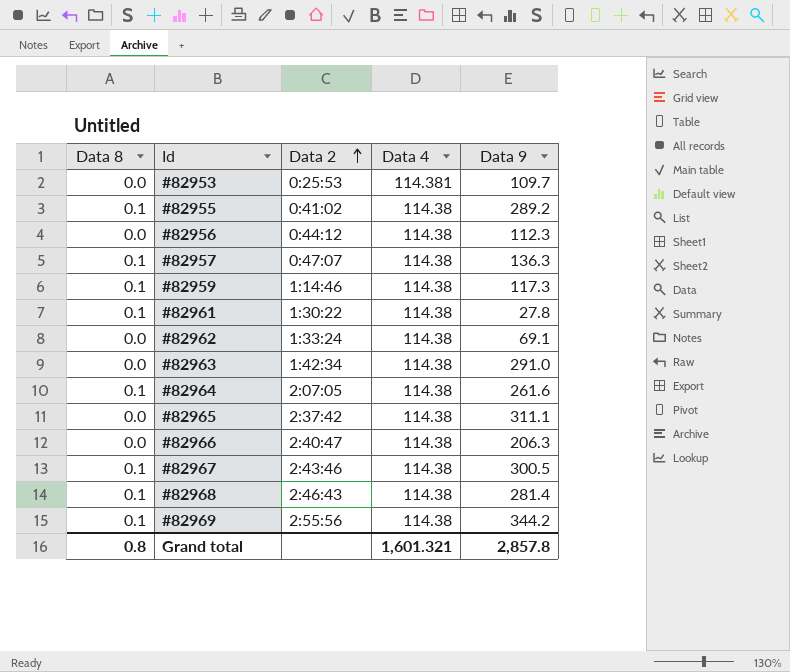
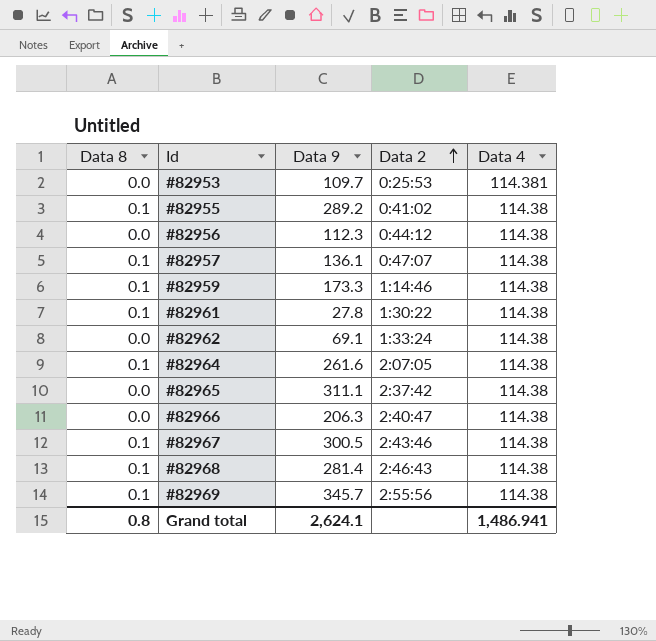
column Data 9 | position: 5 -> 3
row #82963: 0.0 | 1:42:34 | 114.38 | 291.0 -> none
#82957 | Data 9: 136.3 -> 136.1
#82959 | Data 9: 117.3 -> 173.3
#82969 | Data 9: 344.2 -> 345.7
Grand total | Data 9: 2,857.8 -> 2,624.1
Grand total | Data 4: 1,601.321 -> 1,486.941

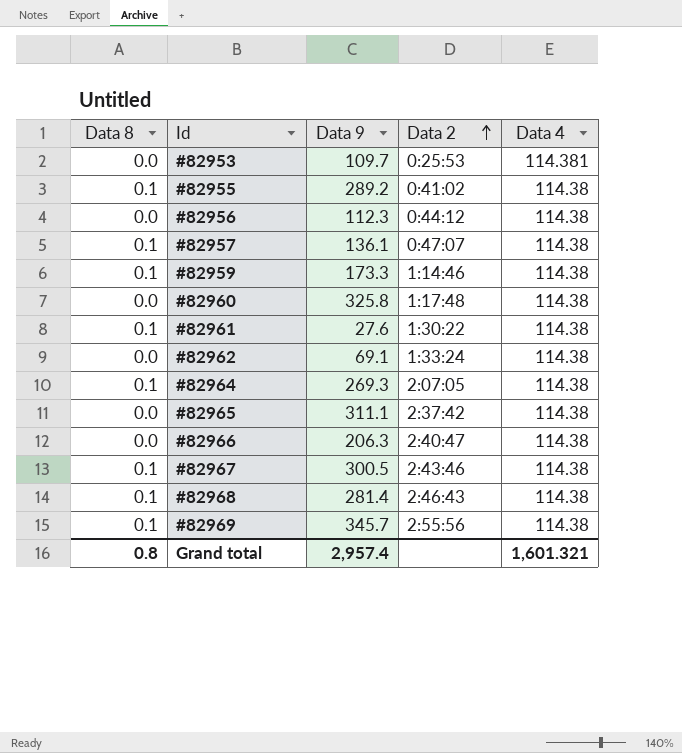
row #82960: none -> 0.0 | 325.8 | 1:17:48 | 114.38
#82961 | Data 9: 27.8 -> 27.6
#82964 | Data 9: 261.6 -> 269.3
Grand total | Data 9: 2,624.1 -> 2,957.4
Grand total | Data 4: 1,486.941 -> 1,601.321

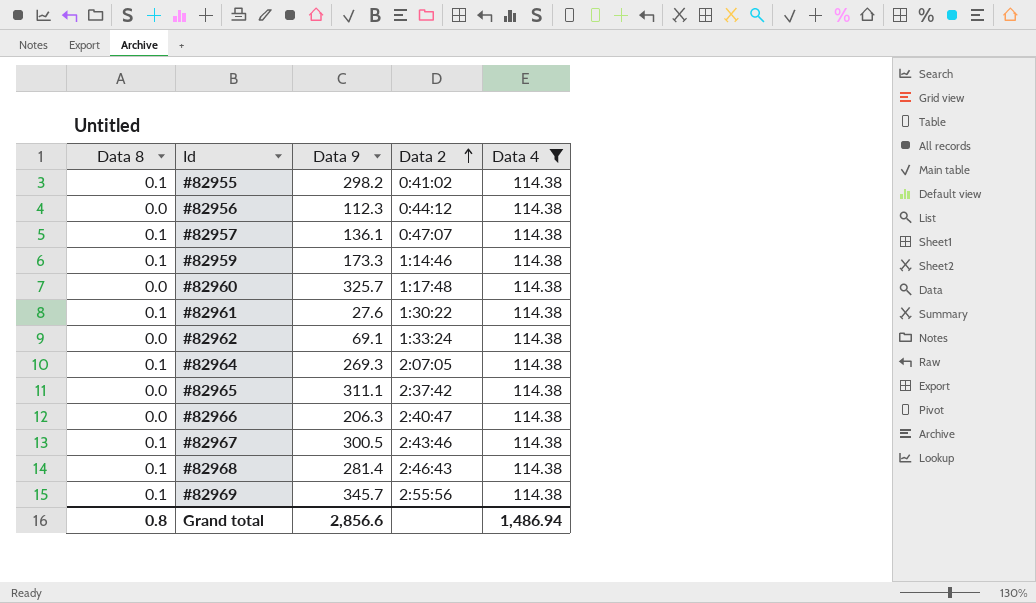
filter: none -> Data 4 = 114.38
#82955 | Data 9: 289.2 -> 298.2
#82960 | Data 9: 325.8 -> 325.7
Grand total | Data 9: 2,957.4 -> 2,856.6
Grand total | Data 4: 1,601.321 -> 1,486.94

